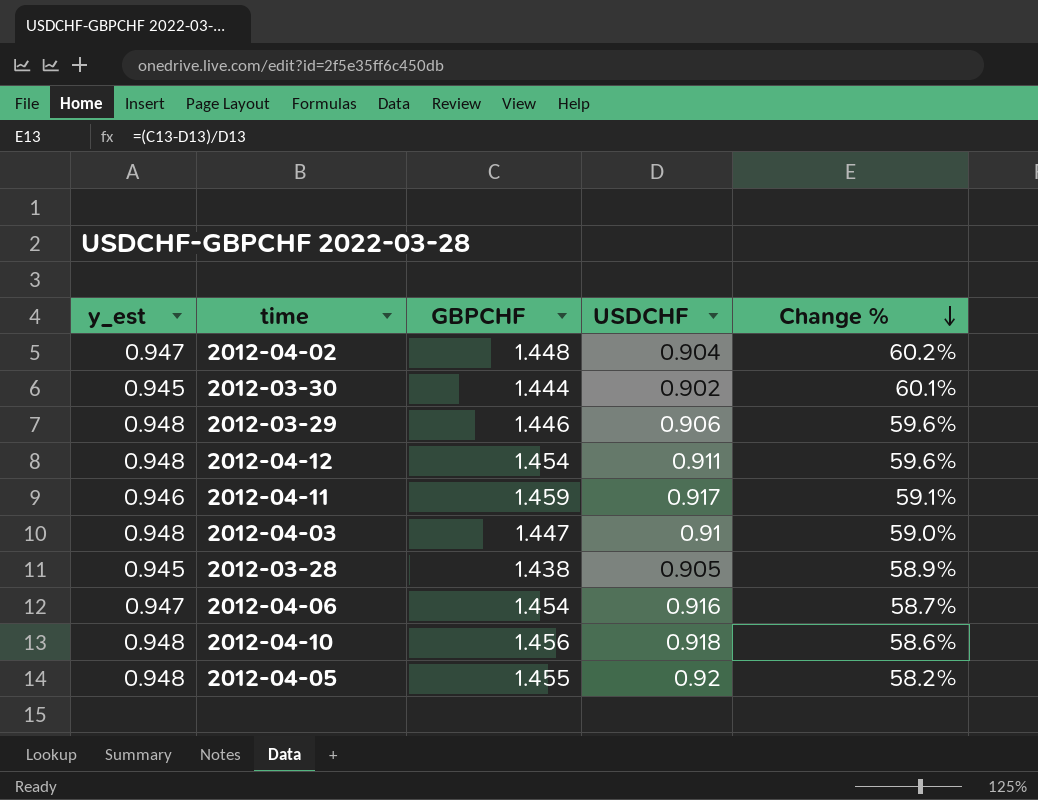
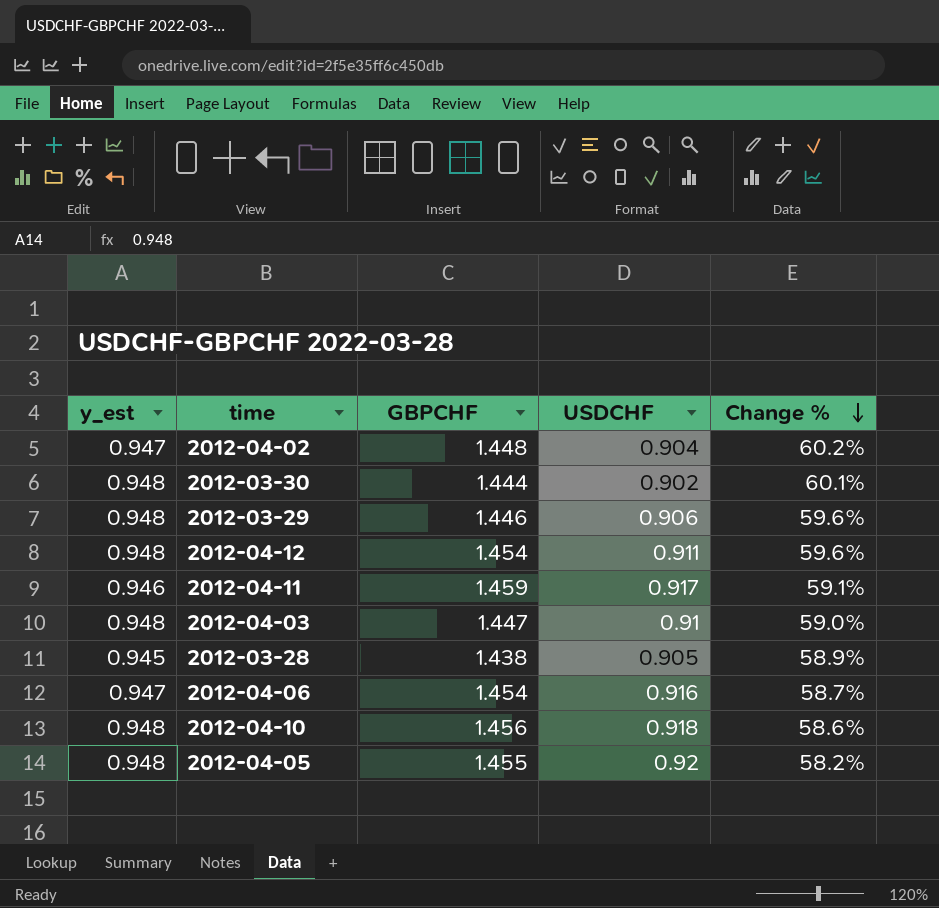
2012-03-30 | y_est: 0.945 -> 0.948

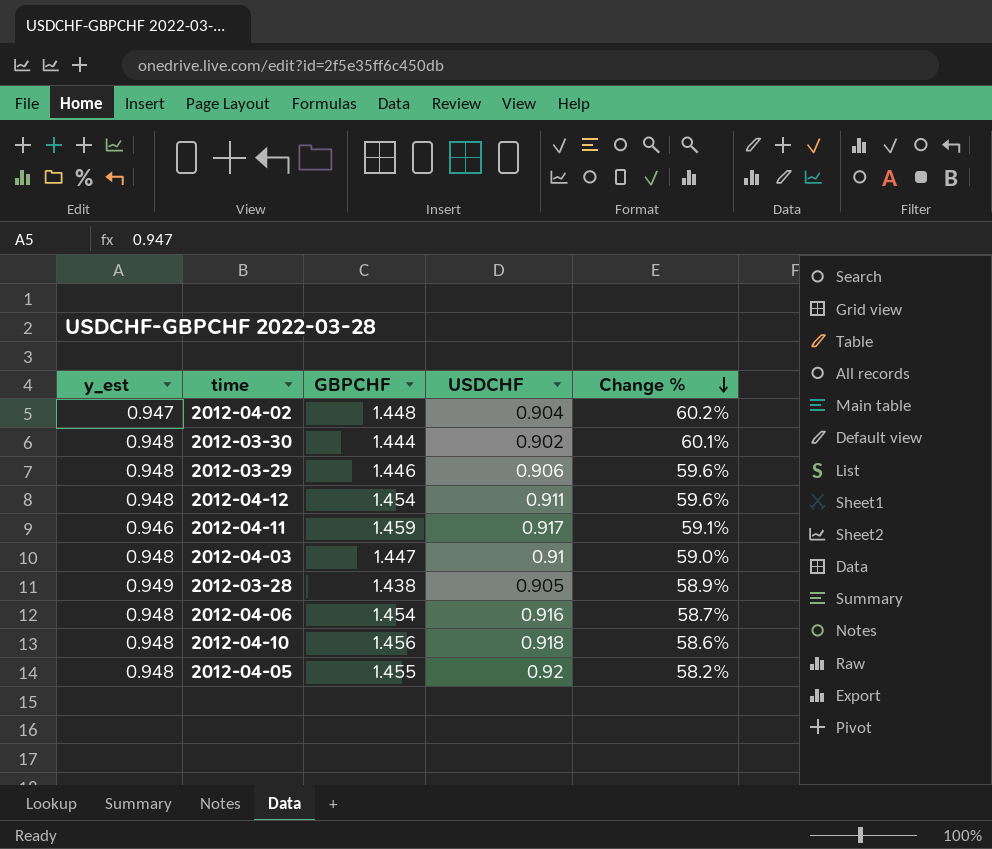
2012-03-28 | y_est: 0.945 -> 0.949
2012-04-06 | y_est: 0.947 -> 0.948

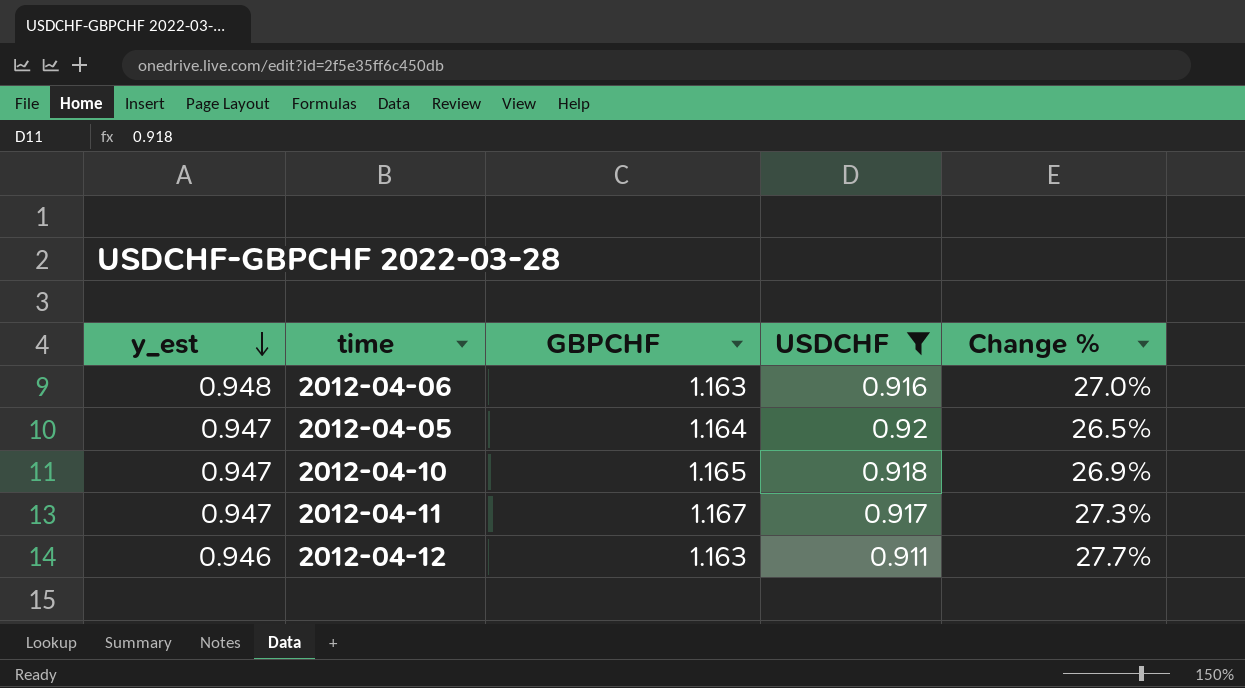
filter: none -> USDCHF >= 0.911
row order: Change % descending -> y_est descending
2012-04-06 | GBPCHF: 1.454 -> 1.163
2012-04-06 | Change %: 58.7% -> 27.0%
2012-04-05 | y_est: 0.948 -> 0.947
2012-04-05 | GBPCHF: 1.455 -> 1.164
2012-04-05 | Change %: 58.2% -> 26.5%
2012-04-10 | y_est: 0.948 -> 0.947
2012-04-10 | GBPCHF: 1.456 -> 1.165
2012-04-10 | Change %: 58.6% -> 26.9%
2012-04-11 | y_est: 0.946 -> 0.947
2012-04-11 | GBPCHF: 1.459 -> 1.167
2012-04-11 | Change %: 59.1% -> 27.3%
2012-04-12 | y_est: 0.948 -> 0.946
2012-04-12 | GBPCHF: 1.454 -> 1.163
2012-04-12 | Change %: 59.6% -> 27.7%

